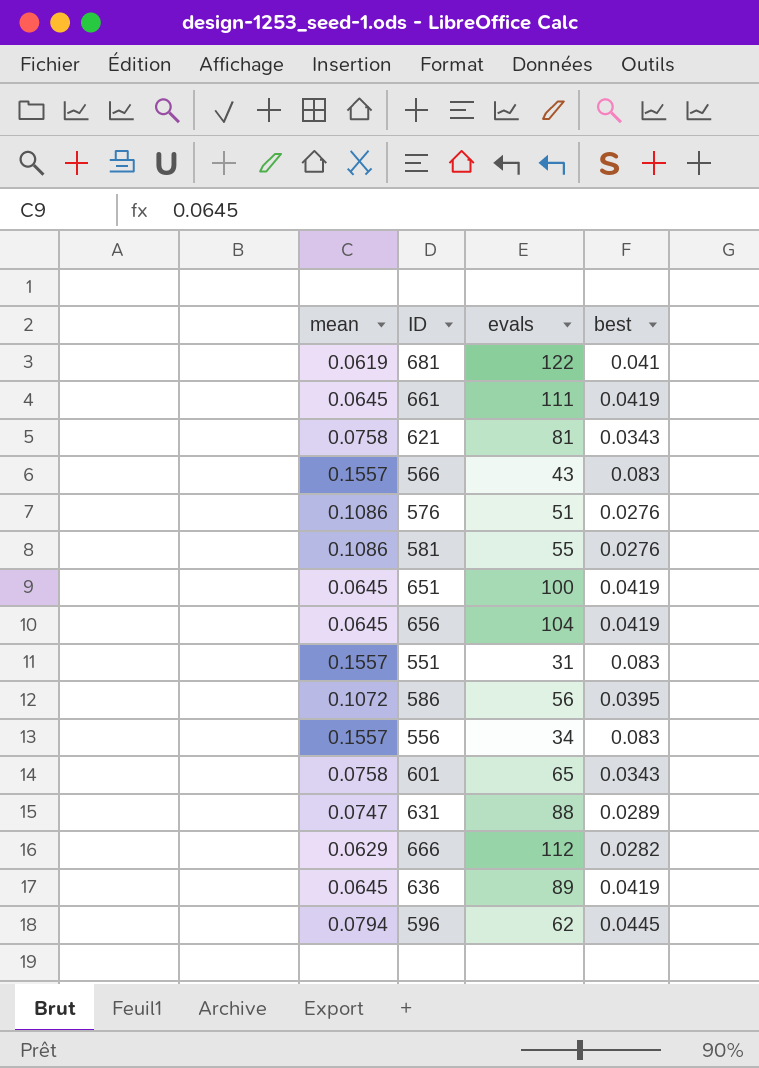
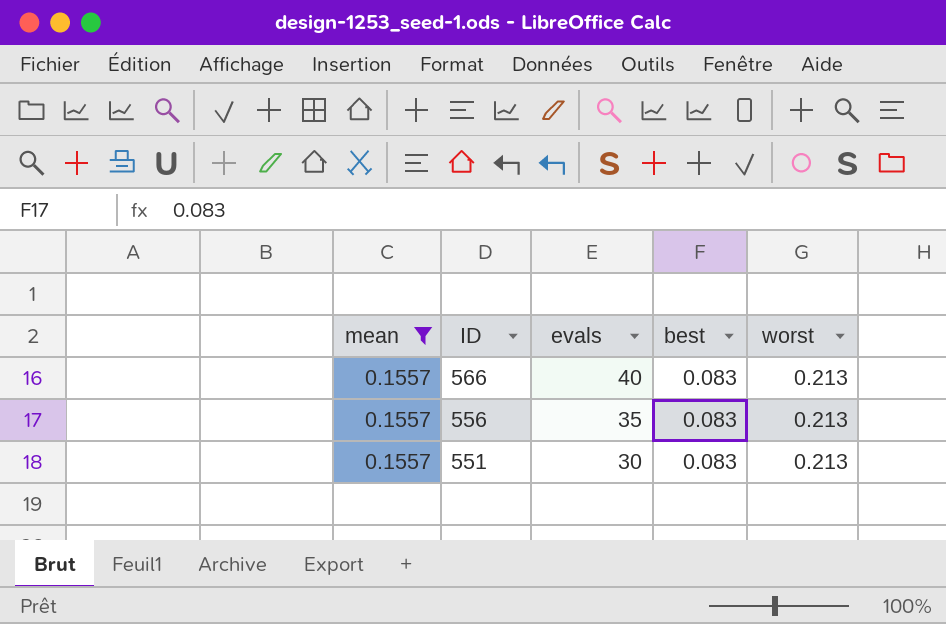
filter: none -> mean = 0.1557
row order: none -> ID descending
column worst | position: none -> 5
566 | evals: 43 -> 40
556 | evals: 34 -> 35
551 | evals: 31 -> 30

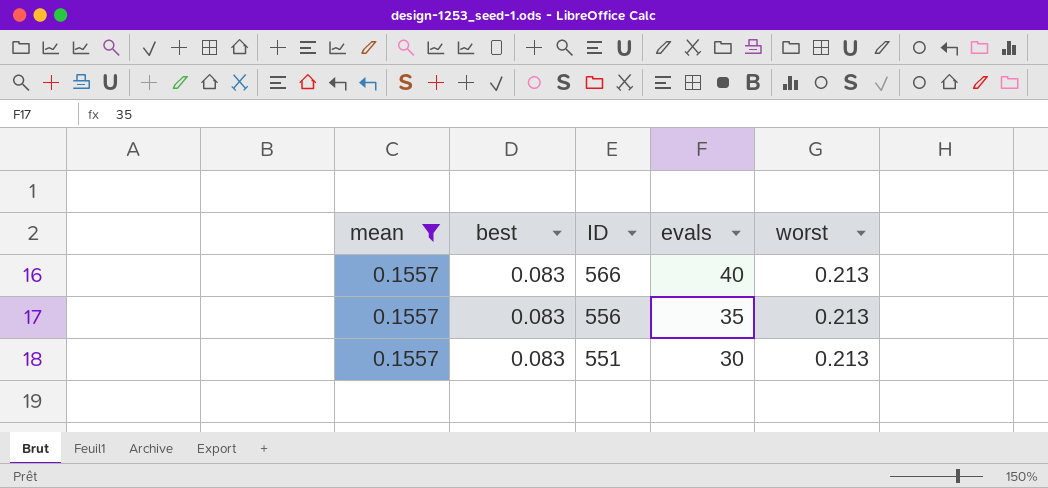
column best | position: 4 -> 2

